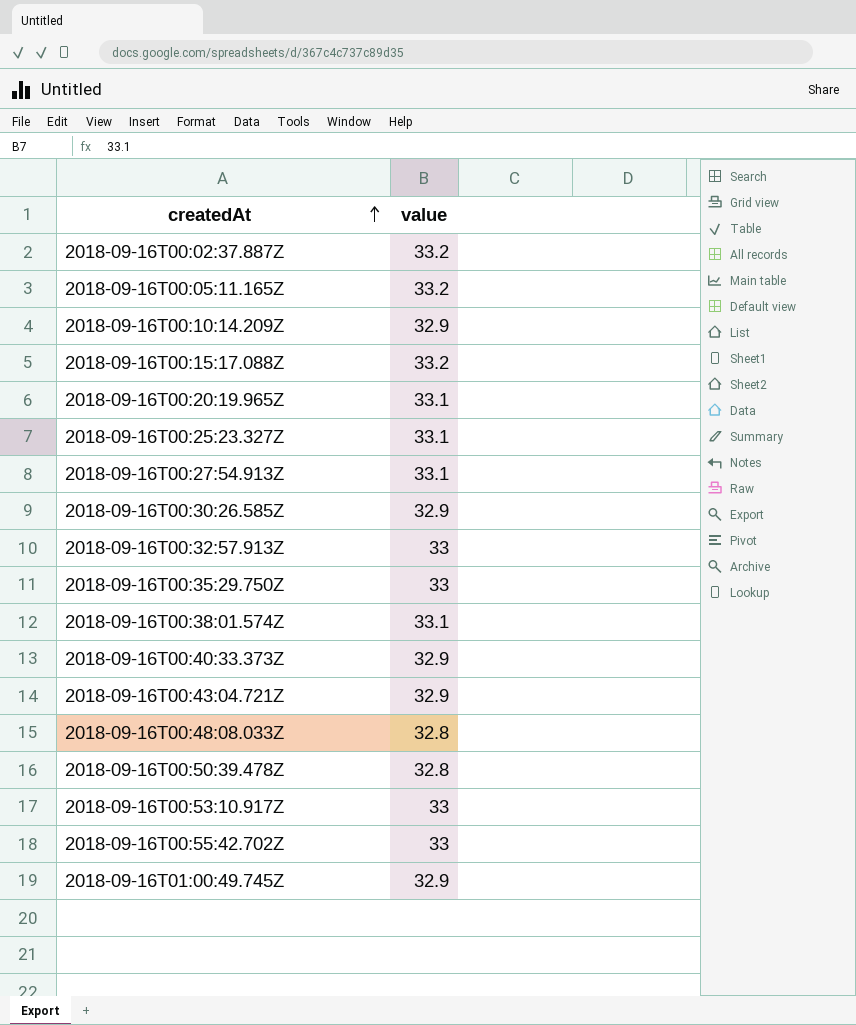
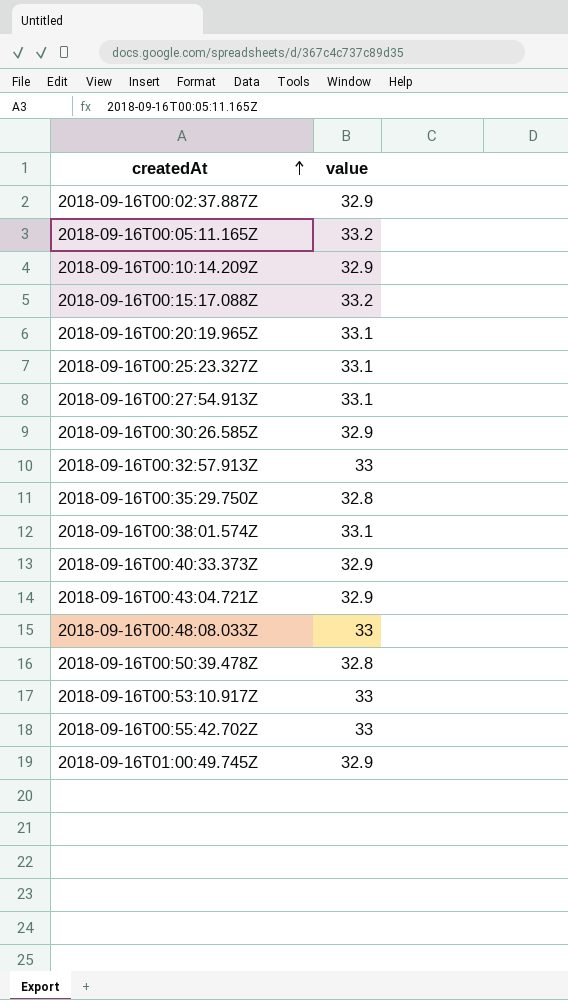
2018-09-16T00:02:37.887Z | value: 33.2 -> 32.9
2018-09-16T00:35:29.750Z | value: 33 -> 32.8
2018-09-16T00:48:08.033Z | value: 32.8 -> 33

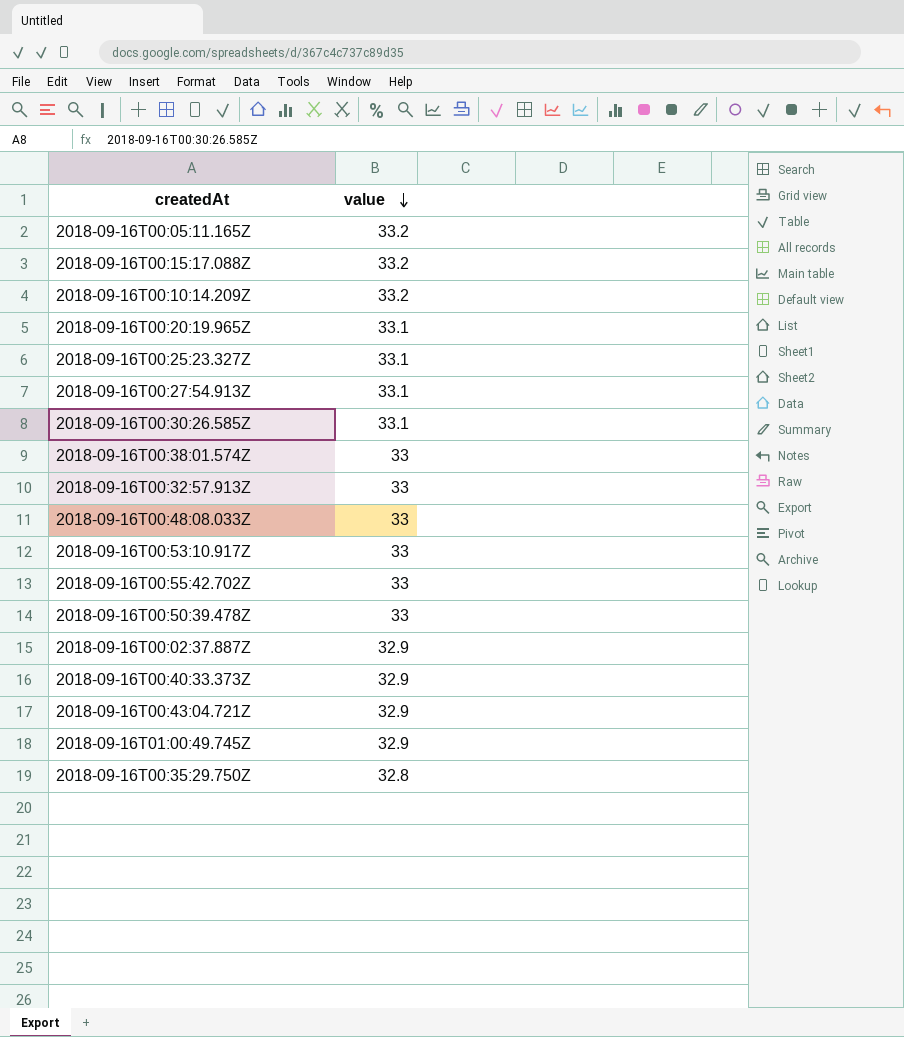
row order: createdAt ascending -> value descending
2018-09-16T00:10:14.209Z | value: 32.9 -> 33.2
2018-09-16T00:30:26.585Z | value: 32.9 -> 33.1
2018-09-16T00:38:01.574Z | value: 33.1 -> 33
2018-09-16T00:50:39.478Z | value: 32.8 -> 33

